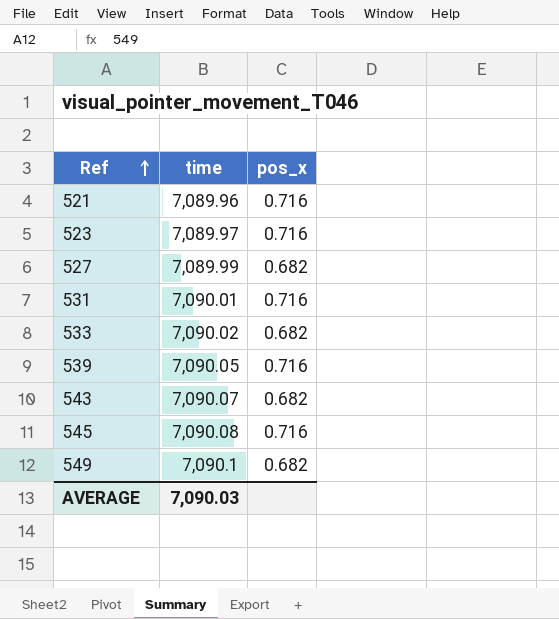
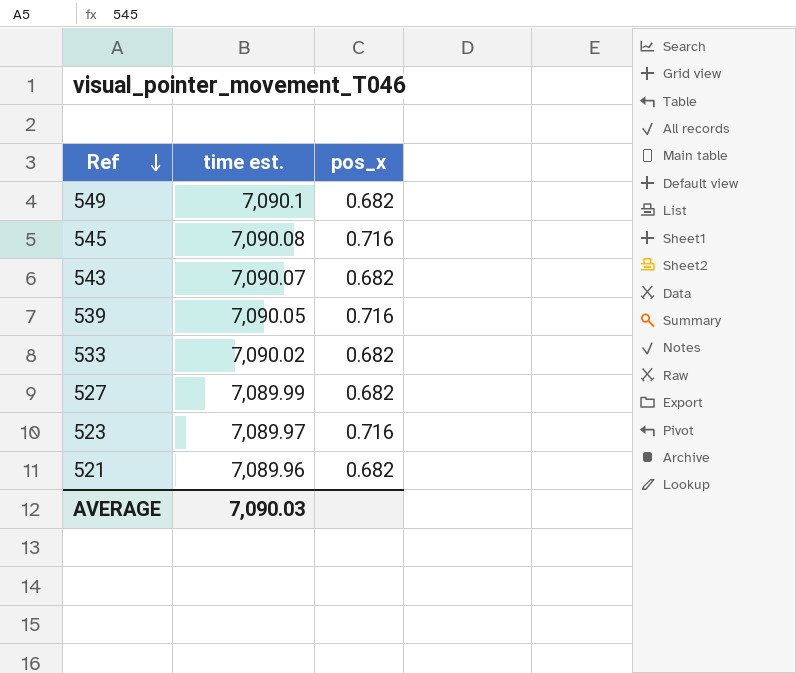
row order: Ref ascending -> Ref descending
column name: time -> time est.
row 531: 7,090.01 | 0.716 -> none
521 | pos_x: 0.716 -> 0.682

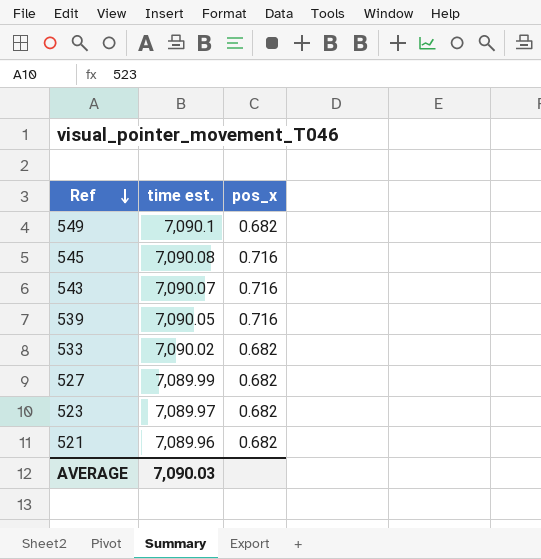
543 | pos_x: 0.682 -> 0.716
523 | pos_x: 0.716 -> 0.682

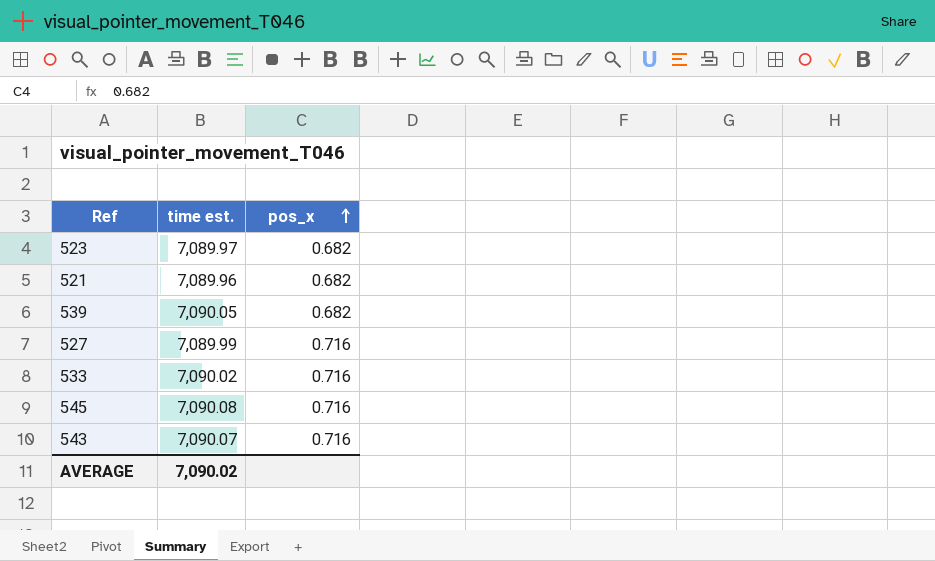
row order: Ref descending -> pos_x ascending
row 549: 7,090.1 | 0.682 -> none
539 | pos_x: 0.716 -> 0.682
527 | pos_x: 0.682 -> 0.716
533 | pos_x: 0.682 -> 0.716
AVERAGE | time est.: 7,090.03 -> 7,090.02

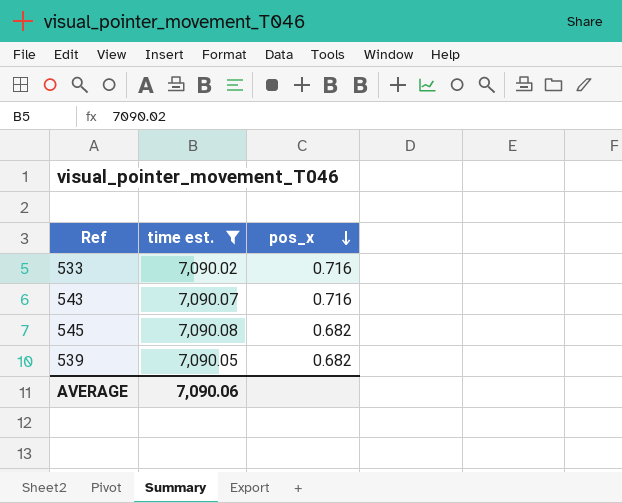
filter: none -> time est. >= 7,090.02
row order: pos_x ascending -> pos_x descending
545 | pos_x: 0.716 -> 0.682
AVERAGE | time est.: 7,090.02 -> 7,090.06

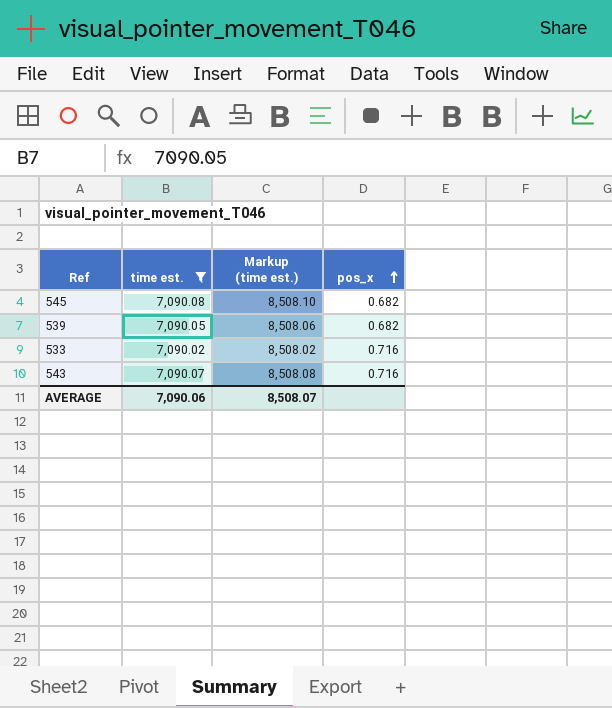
row order: pos_x descending -> pos_x ascending
column Markup (time est.) | formula: none -> [time est.] * 1.2

